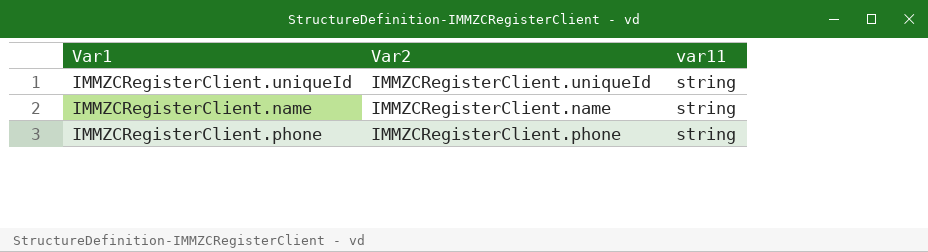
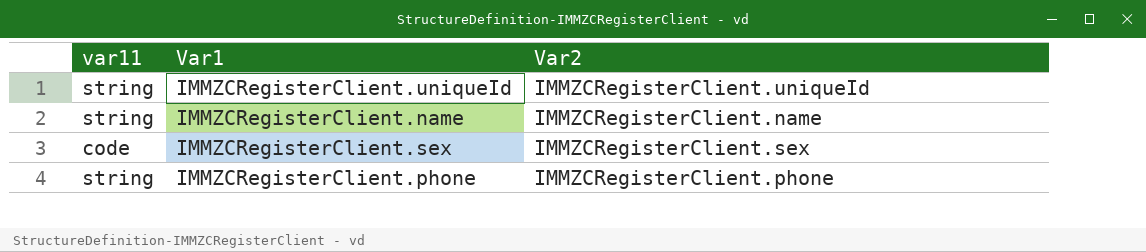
column var11 | position: 3 -> 1
row IMMZCRegisterClient.sex: none -> code | IMMZCRegisterClient.sex

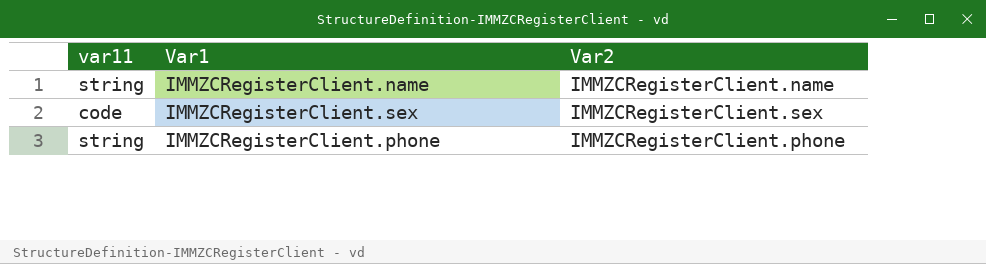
row IMMZCRegisterClient.uniqueId: string | IMMZCRegisterClient.uniqueId -> none

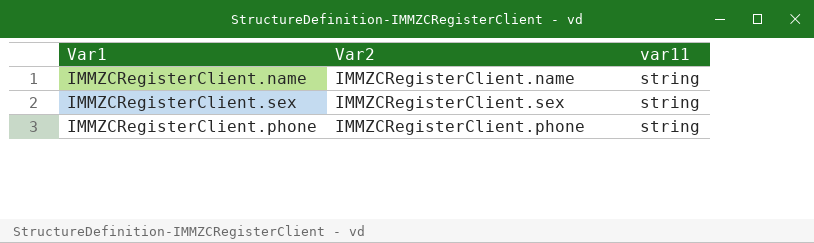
column var11 | position: 1 -> 3
IMMZCRegisterClient.sex | var11: code -> string

